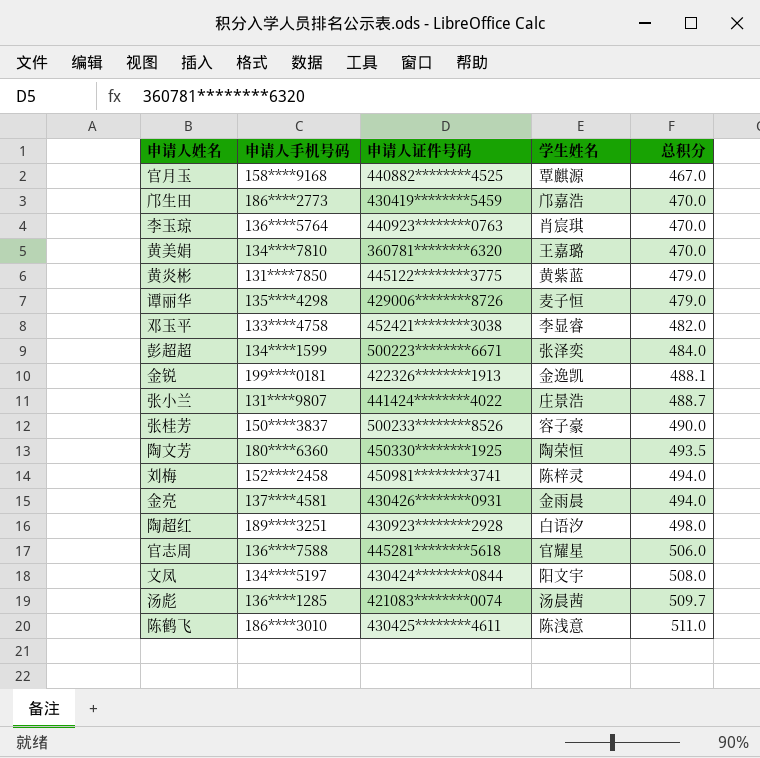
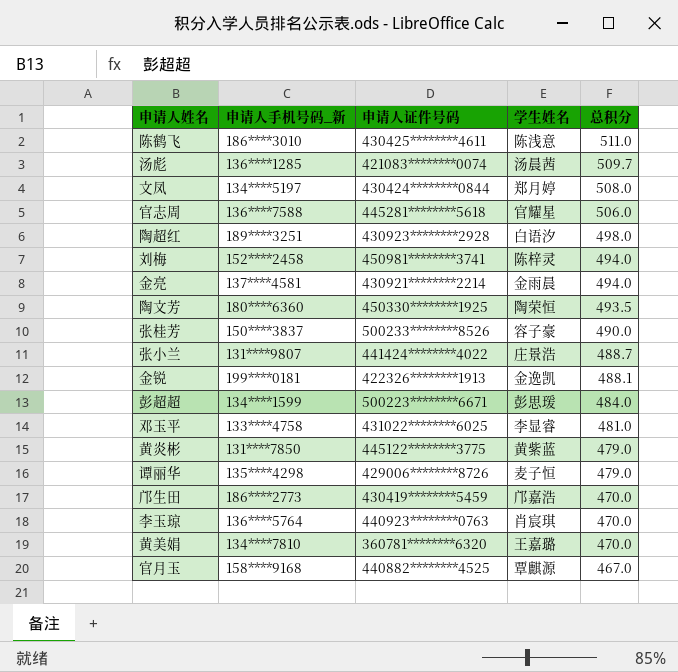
row order: 总积分 ascending -> 总积分 descending
column name: 申请人手机号码 -> 申请人手机号码_新
文凤 | 学生姓名: 阳文宇 -> 郑月婷
金亮 | 申请人证件号码: 430426********0931 -> 430921********2214
彭超超 | 学生姓名: 张泽奕 -> 彭思瑗
邓玉平 | 申请人证件号码: 452421********3038 -> 431022********6025
邓玉平 | 总积分: 482.0 -> 481.0

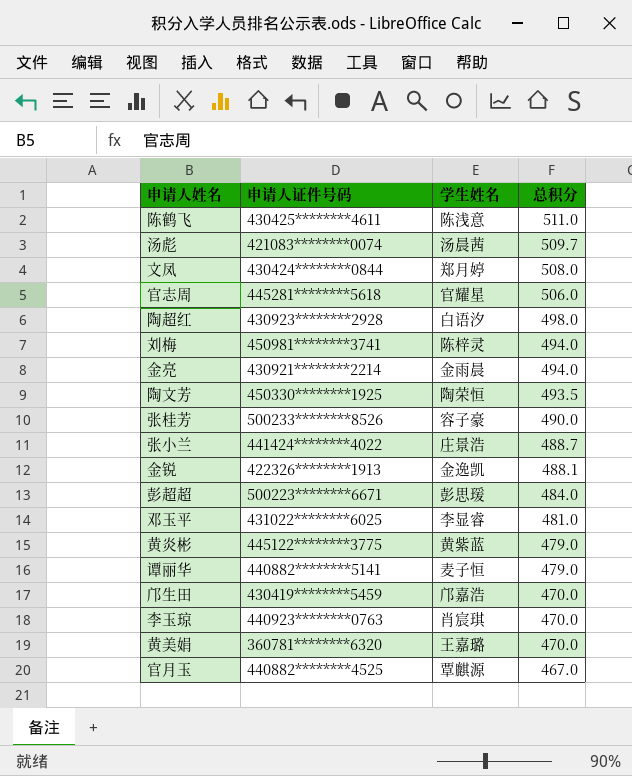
column 申请人手机号码_新 | position: 2 -> none
谭丽华 | 申请人证件号码: 429006********8726 -> 440882********5141

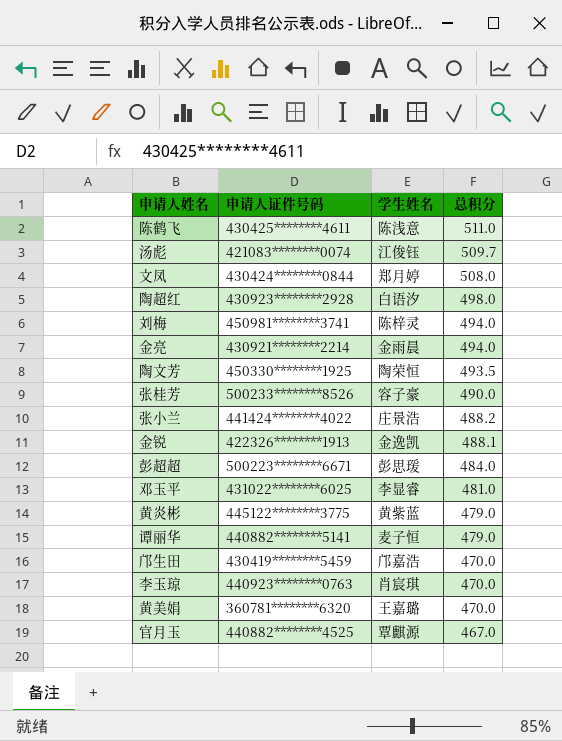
row 官志周: 445281********5618 | 官耀星 | 506.0 -> none
汤彪 | 学生姓名: 汤晨茜 -> 江俊钰
张小兰 | 总积分: 488.7 -> 488.2

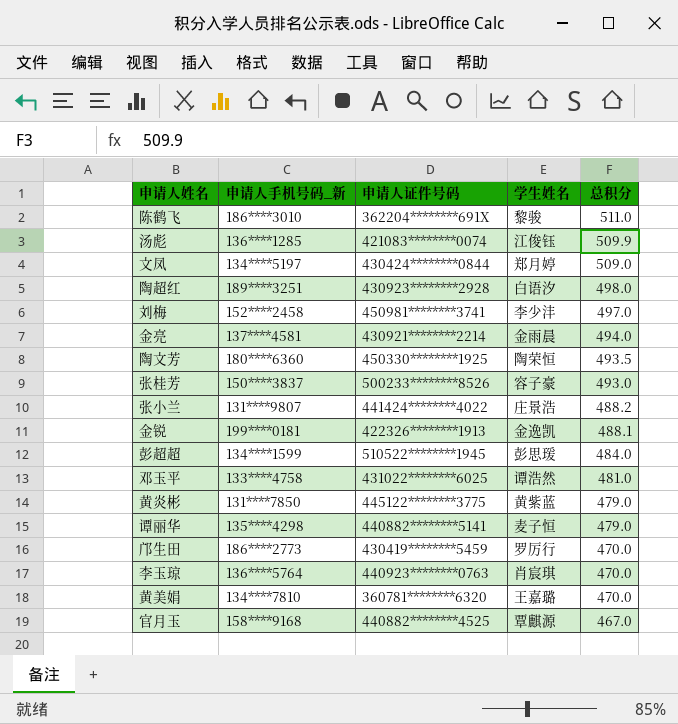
column 申请人手机号码_新 | position: none -> 2
陈鹤飞 | 申请人证件号码: 430425********4611 -> 362204********691X
陈鹤飞 | 学生姓名: 陈浅意 -> 黎骏
汤彪 | 总积分: 509.7 -> 509.9
文凤 | 总积分: 508.0 -> 509.0
刘梅 | 学生姓名: 陈梓灵 -> 李少沣
刘梅 | 总积分: 494.0 -> 497.0
张桂芳 | 总积分: 490.0 -> 493.0
彭超超 | 申请人证件号码: 500223********6671 -> 510522********1945
邓玉平 | 学生姓名: 李显睿 -> 谭浩然
邝生田 | 学生姓名: 邝嘉浩 -> 罗厉行

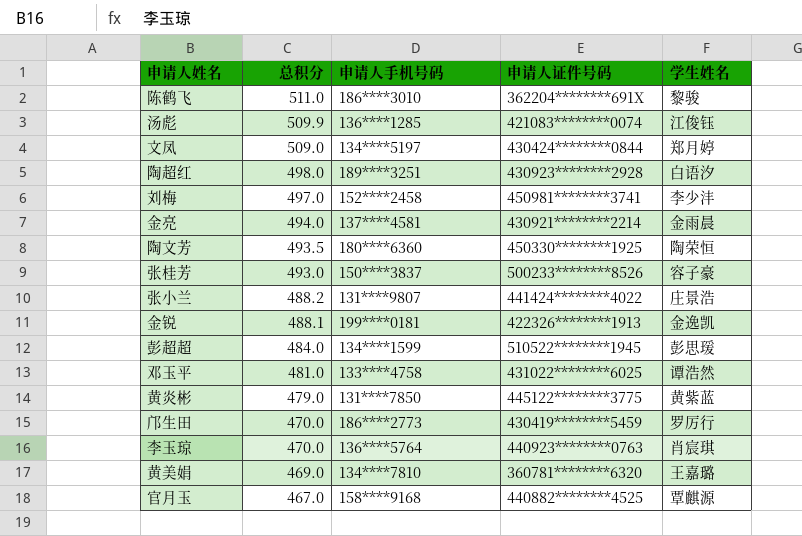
column 总积分 | position: 5 -> 2
column name: 申请人手机号码_新 -> 申请人手机号码
row 谭丽华: 135****4298 | 440882********5141 | 麦子恒 | 479.0 -> none
黄美娟 | 总积分: 470.0 -> 469.0

